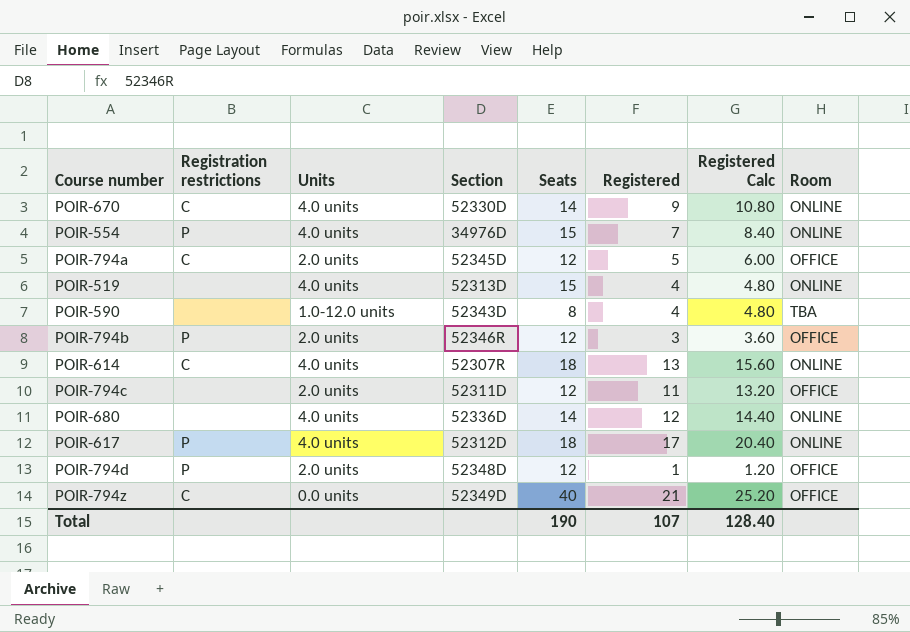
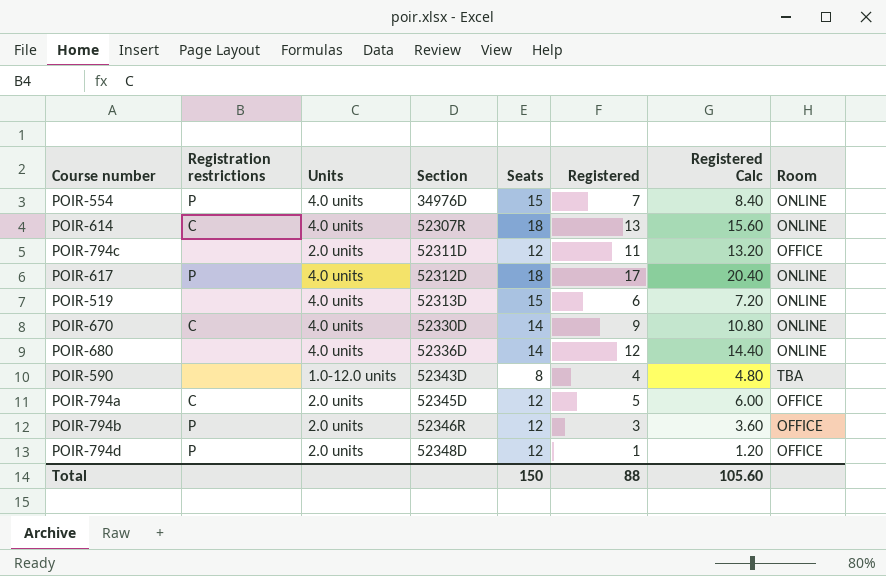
row order: none -> Section ascending
row POIR-794z: C | 0.0 units | 52349D | 40 | 21 | 25.20 | OFFICE -> none
POIR-519 | Registered: 4 -> 6
POIR-519 | Registered Calc: 4.80 -> 7.20
Total | Seats: 190 -> 150
Total | Registered: 107 -> 88
Total | Registered Calc: 128.40 -> 105.60

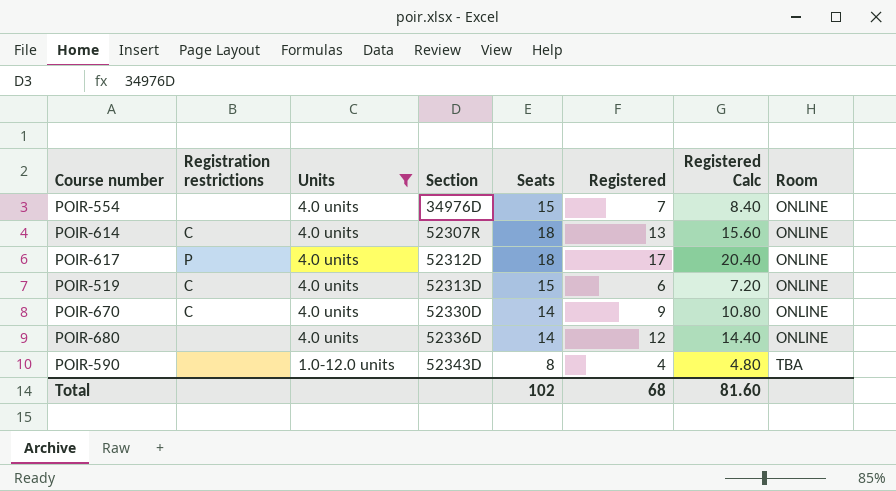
filter: none -> Units != 2.0 units
POIR-554 | Registration restrictions: P -> none
POIR-519 | Registration restrictions: none -> C
Total | Seats: 150 -> 102
Total | Registered: 88 -> 68
Total | Registered Calc: 105.60 -> 81.60

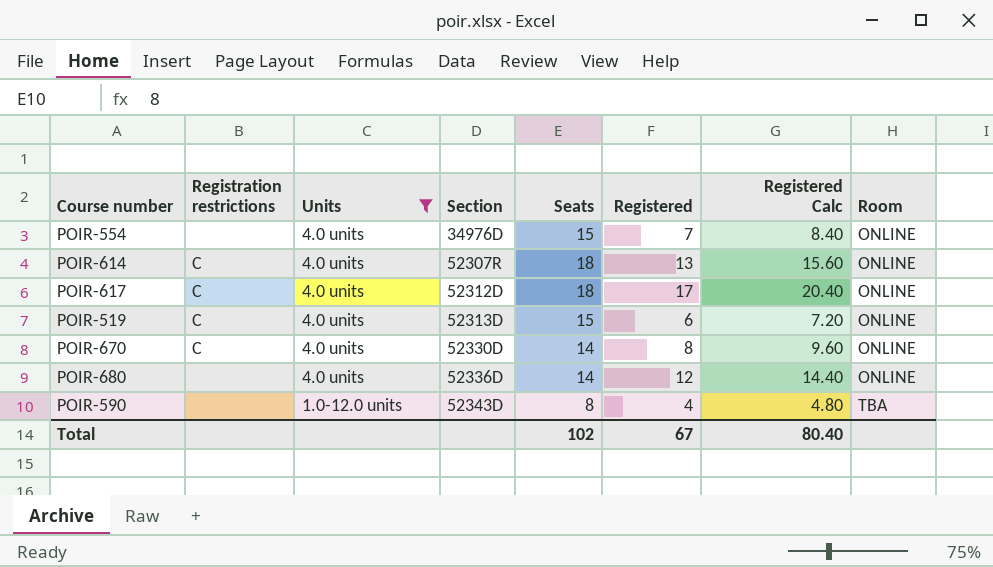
POIR-617 | Registration restrictions: P -> C
POIR-670 | Registered: 9 -> 8
POIR-670 | Registered Calc: 10.80 -> 9.60
Total | Registered: 68 -> 67
Total | Registered Calc: 81.60 -> 80.40

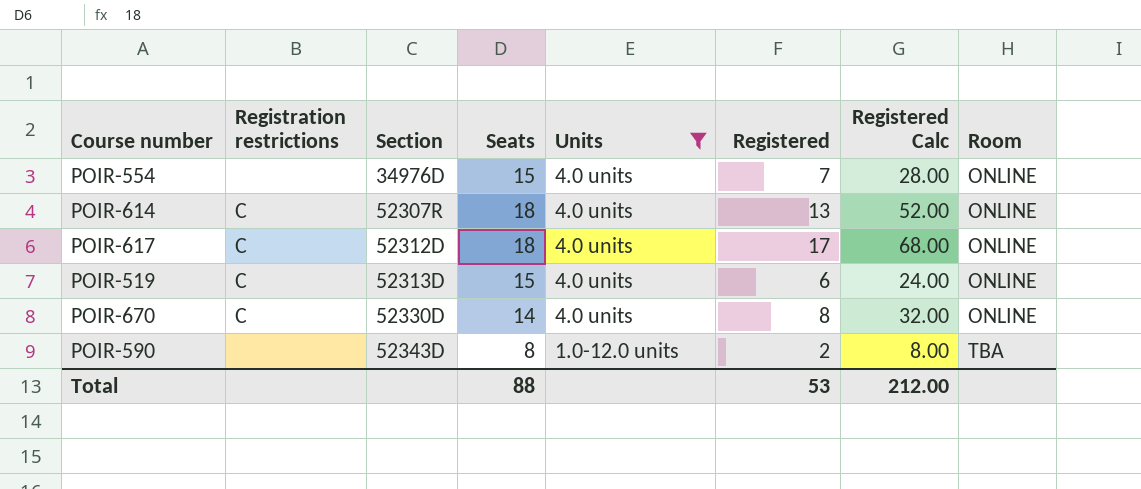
column Units | position: 3 -> 5
column Registered Calc | formula: [Registered] * 1.2 -> [Registered] * 4
row POIR-680: none | 4.0 units | 52336D | 14 | 12 | 14.40 | ONLINE -> none
POIR-590 | Registered: 4 -> 2
Total | Seats: 102 -> 88
Total | Registered: 67 -> 53
Total | Registered Calc: 80.40 -> 212.00

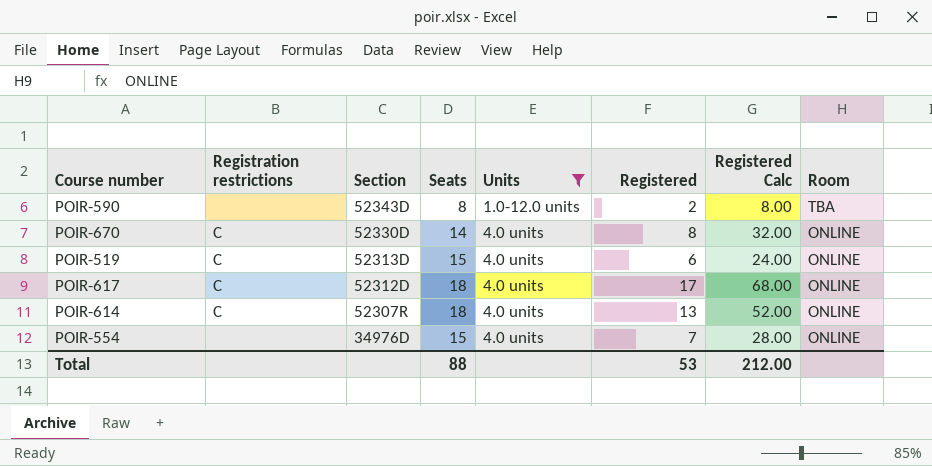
row order: Section ascending -> Section descending

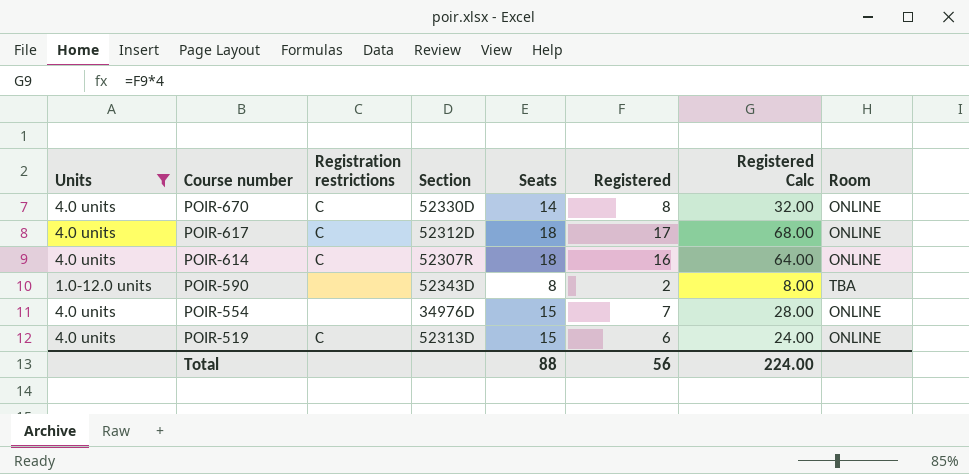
row order: Section descending -> Course number descending
column Units | position: 5 -> 1
POIR-614 | Registered: 13 -> 16
POIR-614 | Registered Calc: 52.00 -> 64.00
Total | Registered: 53 -> 56
Total | Registered Calc: 212.00 -> 224.00

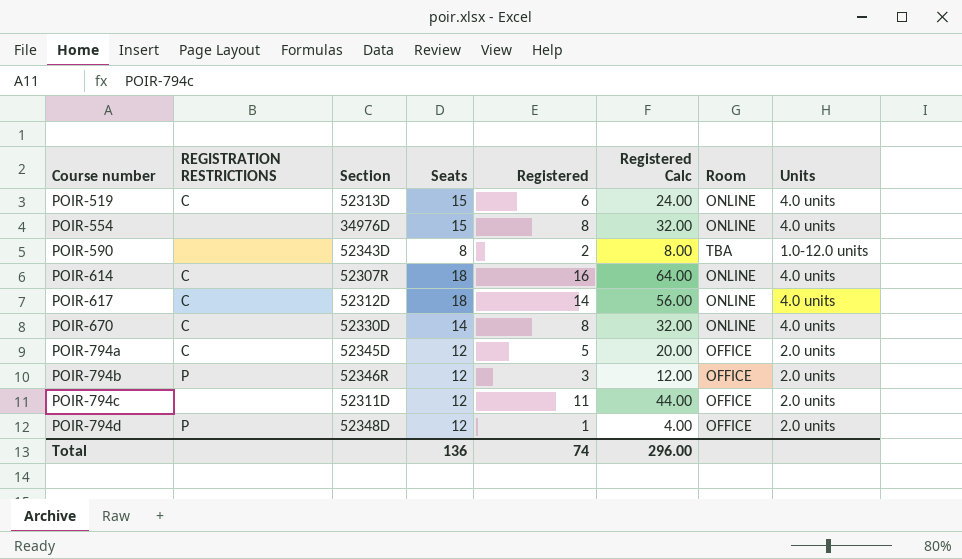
filter: Units != 2.0 units -> none
row order: Course number descending -> Course number ascending
column name: Registration restrictions -> REGISTRATION RESTRICTIONS
column Units | position: 1 -> 8
POIR-554 | Registered: 7 -> 8
POIR-554 | Registered Calc: 28.00 -> 32.00
POIR-617 | Registered: 17 -> 14
POIR-617 | Registered Calc: 68.00 -> 56.00
Total | Seats: 88 -> 136
Total | Registered: 56 -> 74
Total | Registered Calc: 224.00 -> 296.00

